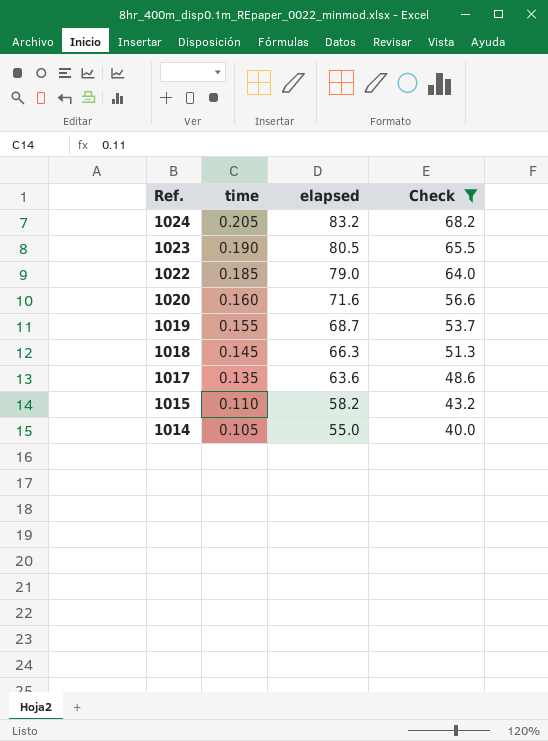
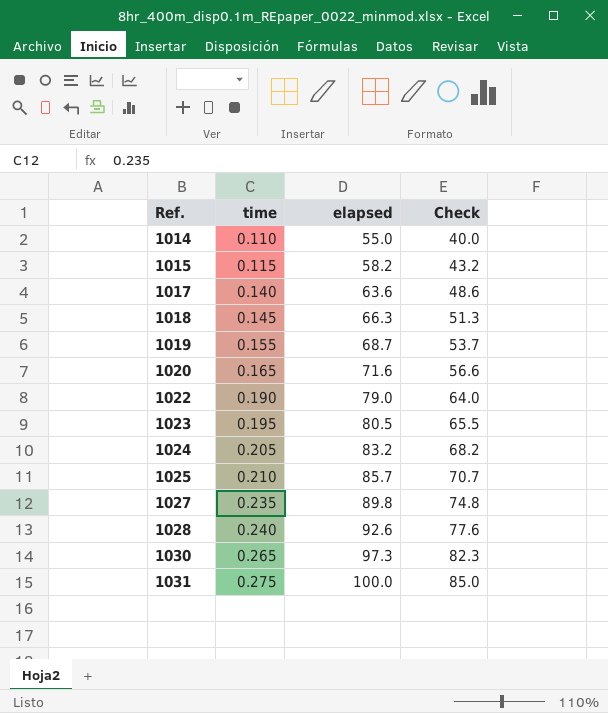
filter: Check <= 68.2 -> none
row order: Ref. descending -> Ref. ascending
1014 | time: 0.105 -> 0.110
1015 | time: 0.110 -> 0.115
1017 | time: 0.135 -> 0.140
1020 | time: 0.160 -> 0.165
1022 | time: 0.185 -> 0.190
1023 | time: 0.190 -> 0.195

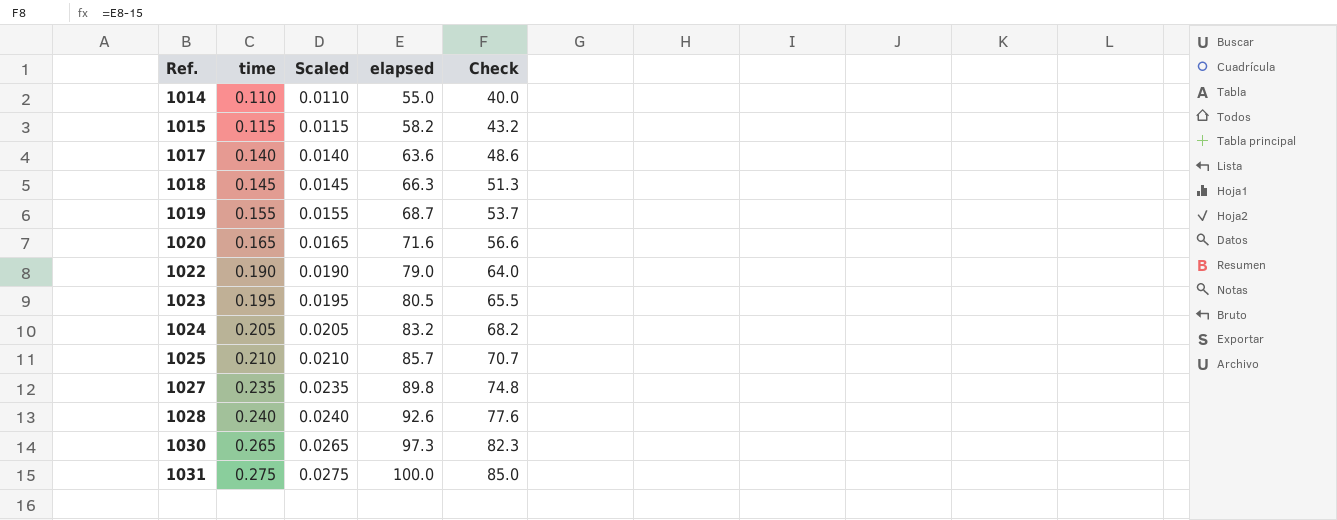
column Scaled | formula: none -> [time] * 0.1

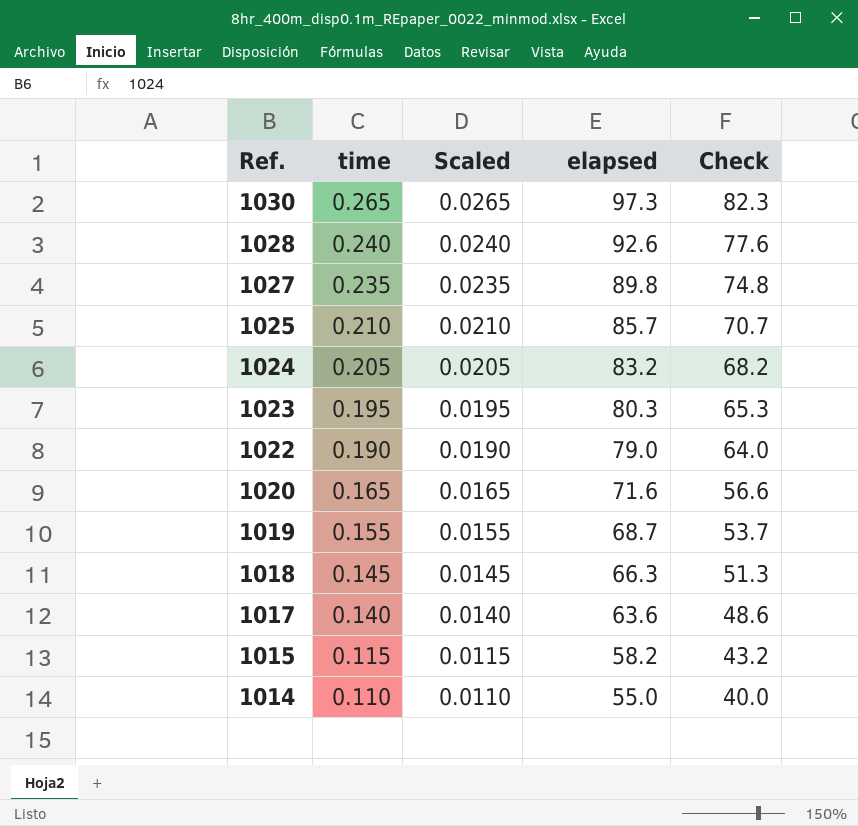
row order: Ref. ascending -> Ref. descending
row 1031: 0.275 | 0.0275 | 100.0 | 85.0 -> none
1023 | elapsed: 80.5 -> 80.3
1023 | Check: 65.5 -> 65.3

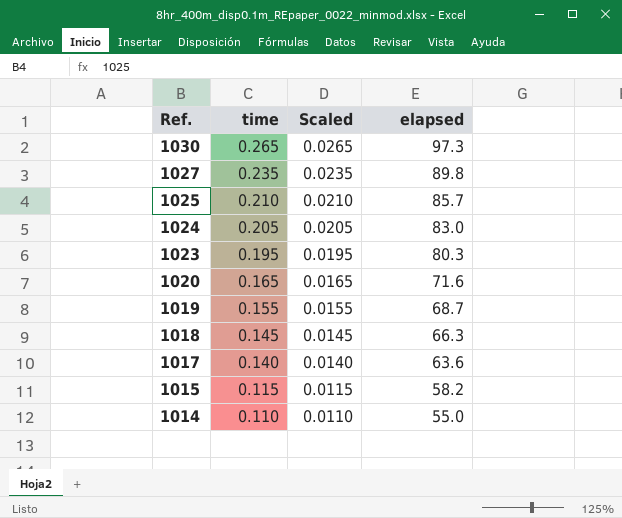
column Check | formula: [elapsed] - 15 -> none
row 1028: 0.240 | 0.0240 | 92.6 | 77.6 -> none
row 1022: 0.190 | 0.0190 | 79.0 | 64.0 -> none
1024 | elapsed: 83.2 -> 83.0

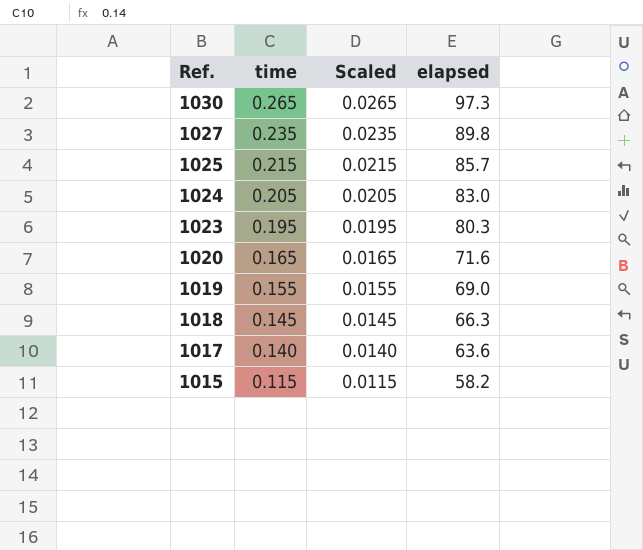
row 1014: 0.110 | 0.0110 | 55.0 -> none
1025 | time: 0.210 -> 0.215
1025 | Scaled: 0.0210 -> 0.0215
1019 | elapsed: 68.7 -> 69.0

